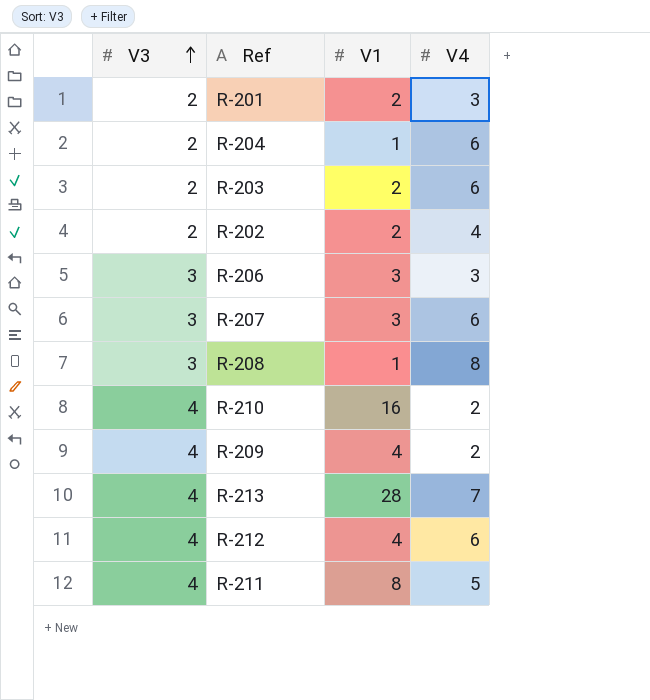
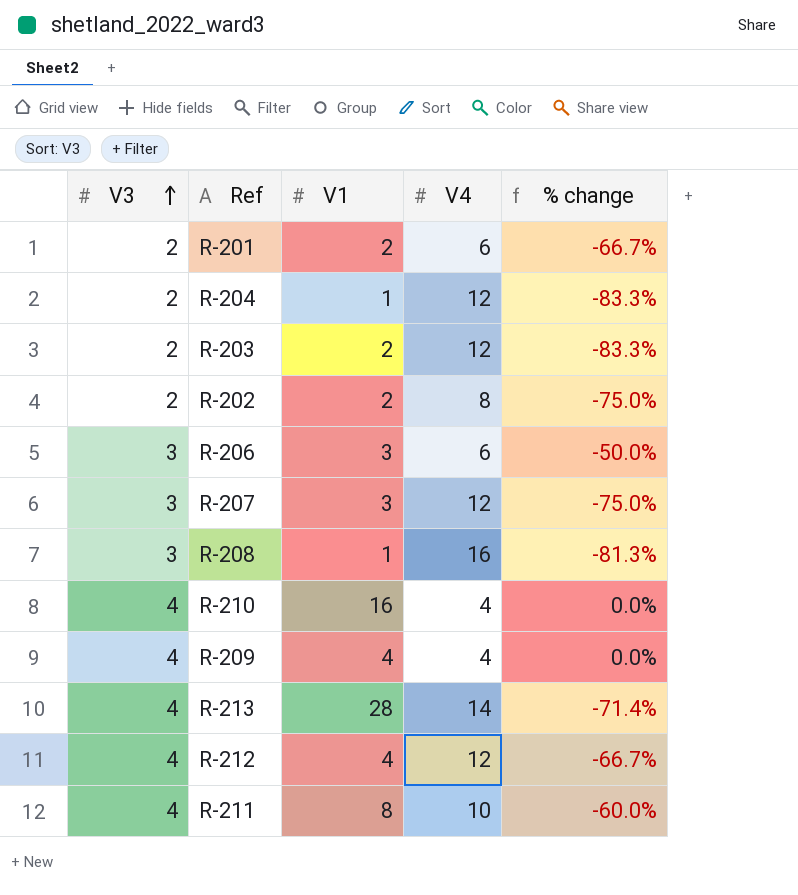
column % change | formula: none -> ([V3] - [V4]) / [V4]
R-201 | V4: 3 -> 6
R-204 | V4: 6 -> 12
R-203 | V4: 6 -> 12
R-202 | V4: 4 -> 8
R-206 | V4: 3 -> 6
R-207 | V4: 6 -> 12
R-208 | V4: 8 -> 16
R-210 | V4: 2 -> 4
R-209 | V4: 2 -> 4
R-213 | V4: 7 -> 14
R-212 | V4: 6 -> 12
R-211 | V4: 5 -> 10

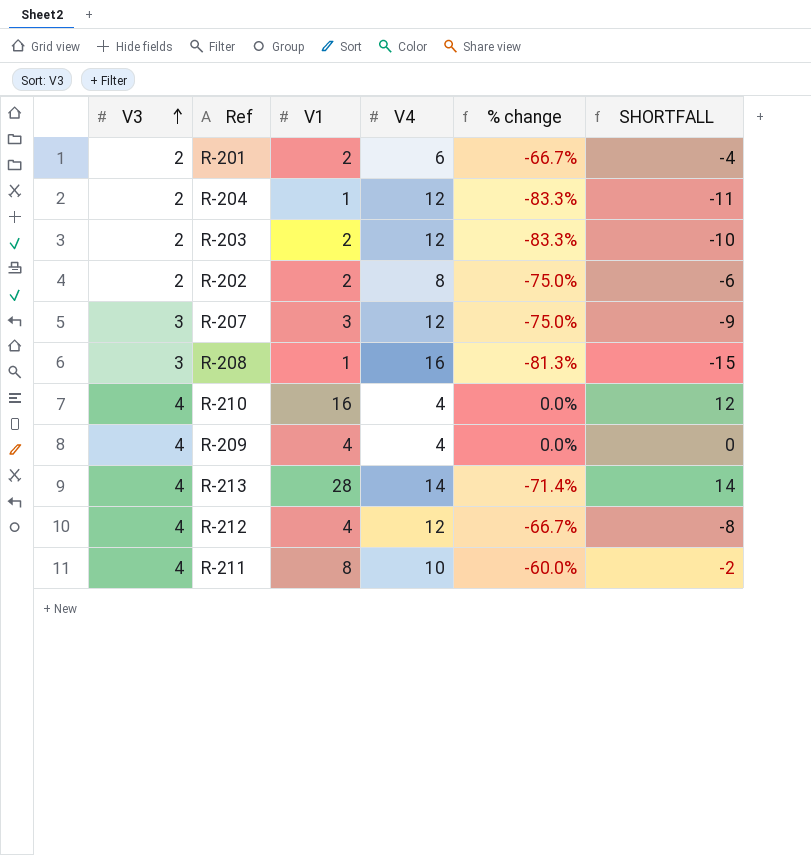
column SHORTFALL | formula: none -> [V1] - [V4]
row R-206: 3 | 3 | 6 | -50.0% -> none

